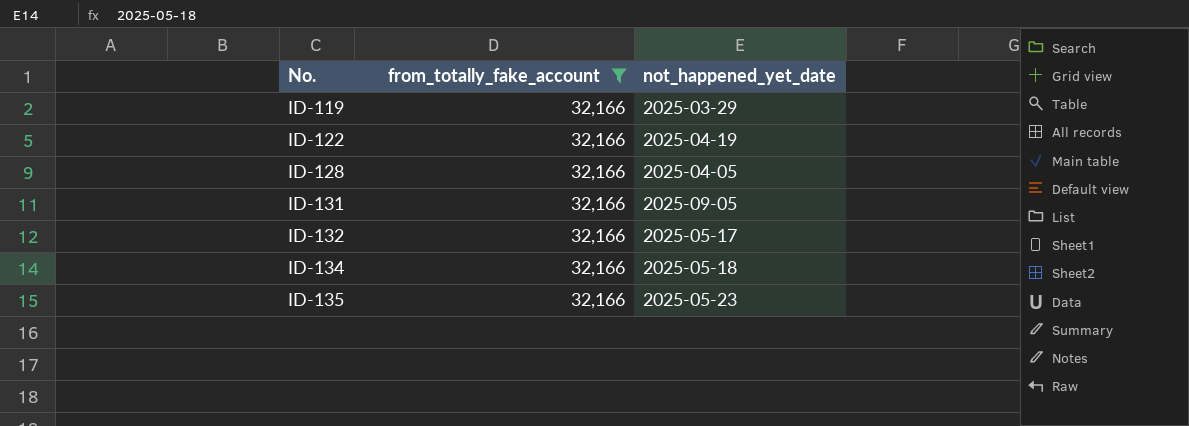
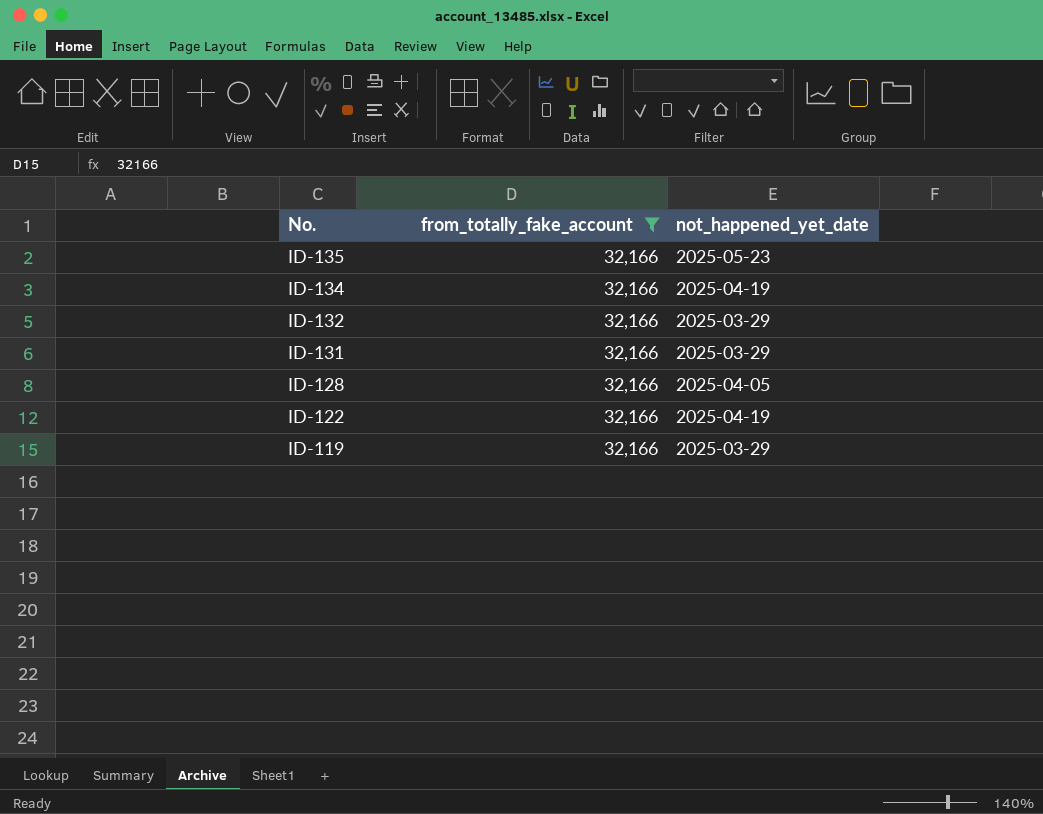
row order: No. ascending -> No. descending
ID-134 | not_happened_yet_date: 2025-05-18 -> 2025-04-19
ID-132 | not_happened_yet_date: 2025-05-17 -> 2025-03-29
ID-131 | not_happened_yet_date: 2025-09-05 -> 2025-03-29

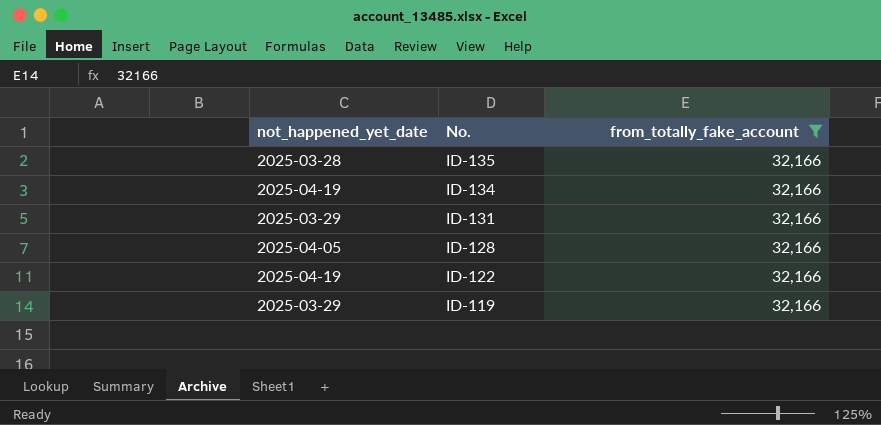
column not_happened_yet_date | position: 3 -> 1
row ID-132: 32,166 | 2025-03-29 -> none
ID-135 | not_happened_yet_date: 2025-05-23 -> 2025-03-28

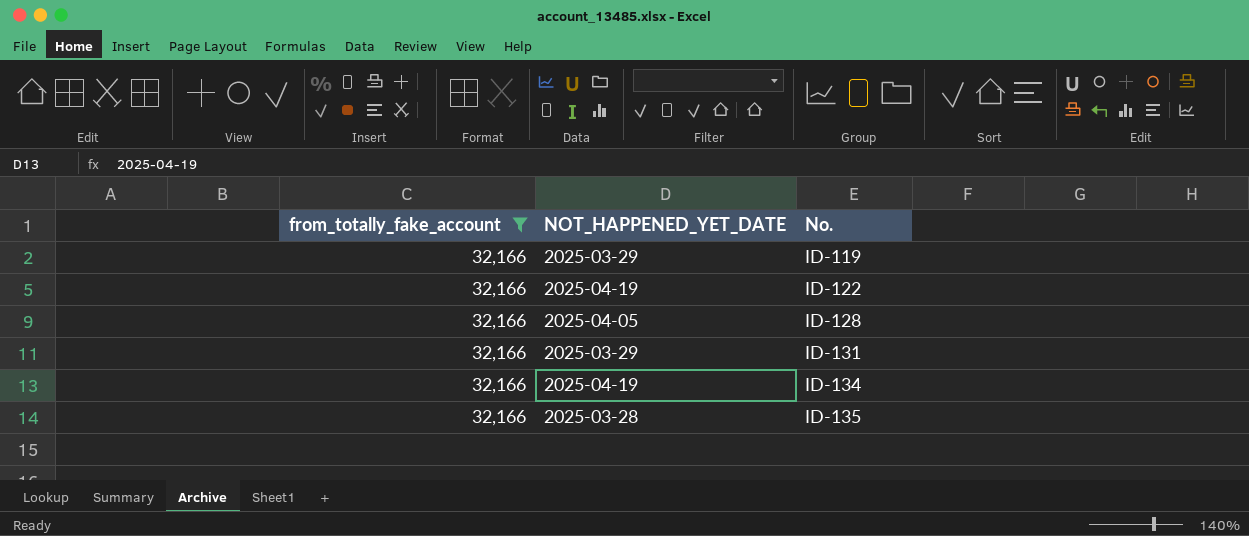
row order: No. descending -> No. ascending
column from_totally_fake_account | position: 3 -> 1
column name: not_happened_yet_date -> NOT_HAPPENED_YET_DATE

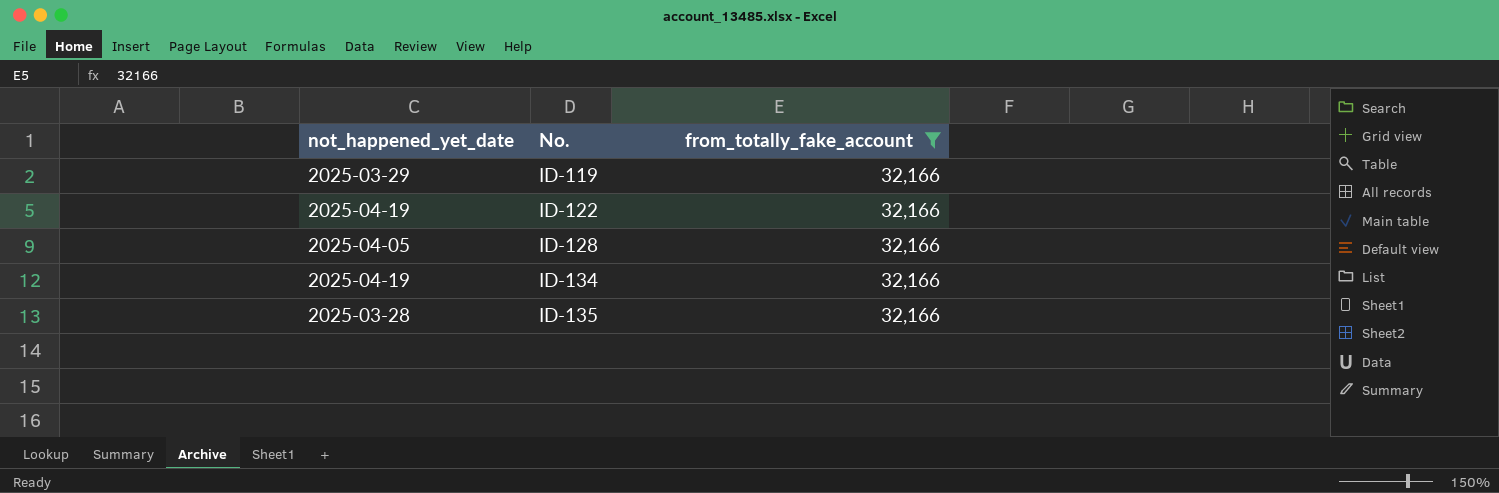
column name: NOT_HAPPENED_YET_DATE -> not_happened_yet_date
column from_totally_fake_account | position: 1 -> 3
row ID-131: 32,166 | 2025-03-29 -> none

